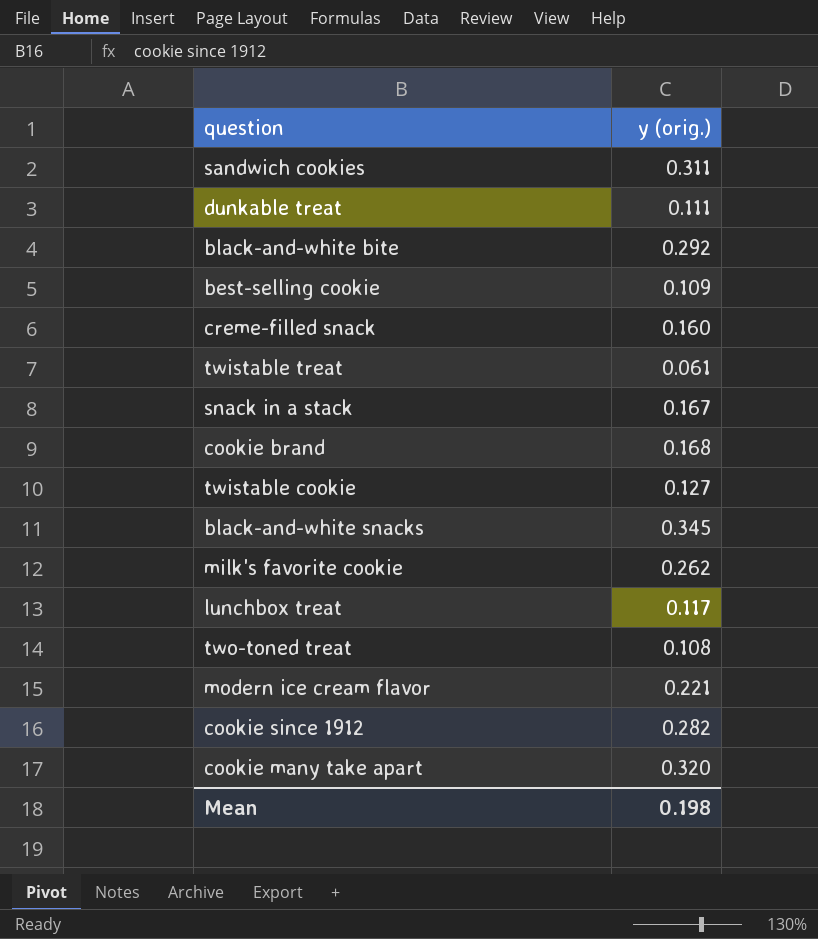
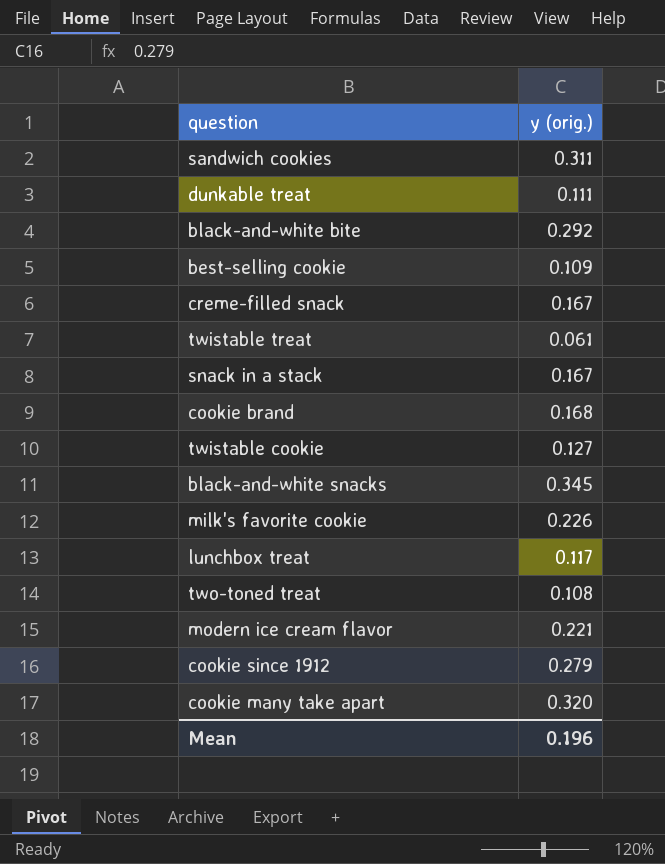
creme-filled snack | y (orig.): 0.160 -> 0.167
milk's favorite cookie | y (orig.): 0.262 -> 0.226
cookie since 1912 | y (orig.): 0.282 -> 0.279
Mean | y (orig.): 0.198 -> 0.196

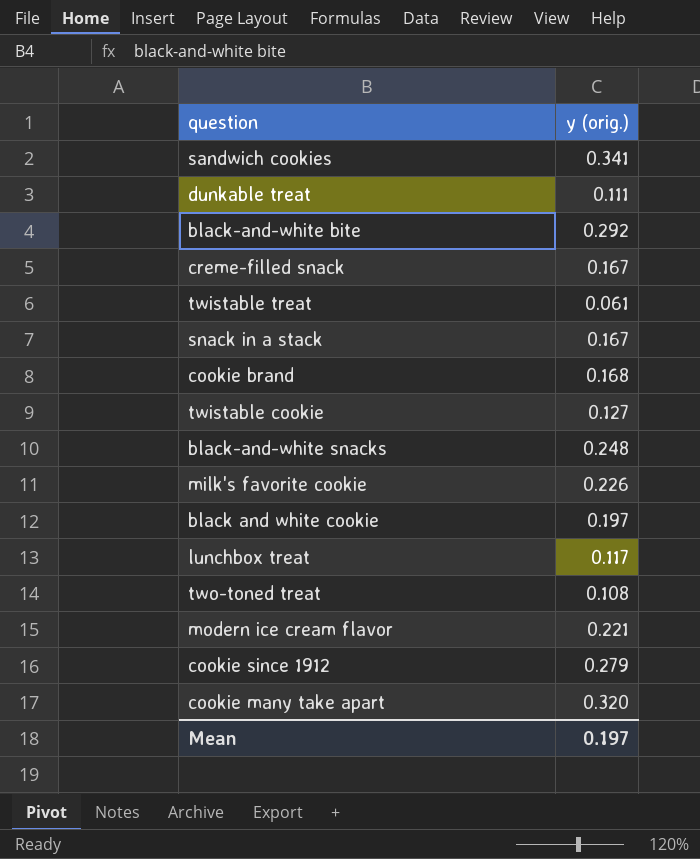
row best-selling cookie: 0.109 -> none
sandwich cookies | y (orig.): 0.311 -> 0.341
black-and-white snacks | y (orig.): 0.345 -> 0.248
row black and white cookie: none -> 0.197
Mean | y (orig.): 0.196 -> 0.197

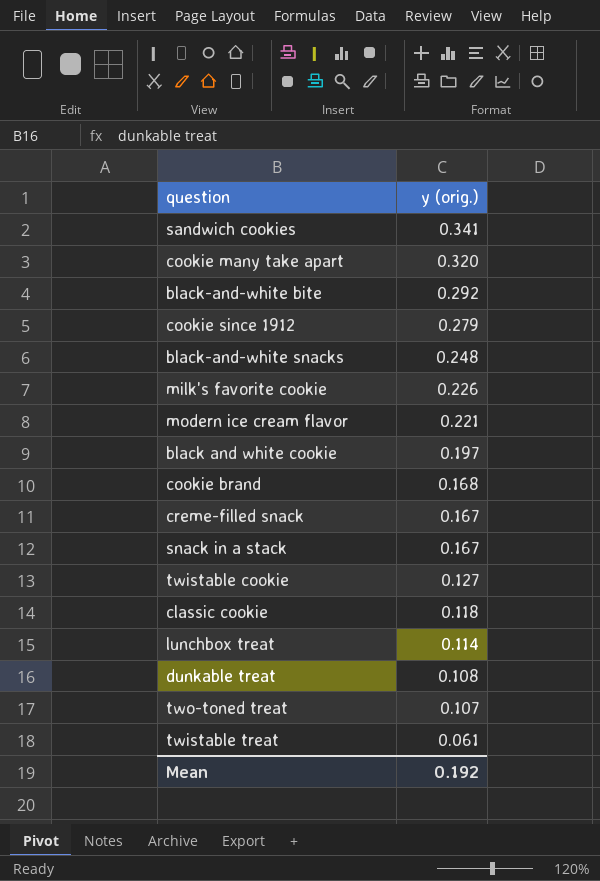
row order: none -> y (orig.) descending
row classic cookie: none -> 0.118
lunchbox treat | y (orig.): 0.117 -> 0.114
dunkable treat | y (orig.): 0.111 -> 0.108
two-toned treat | y (orig.): 0.108 -> 0.107
Mean | y (orig.): 0.197 -> 0.192

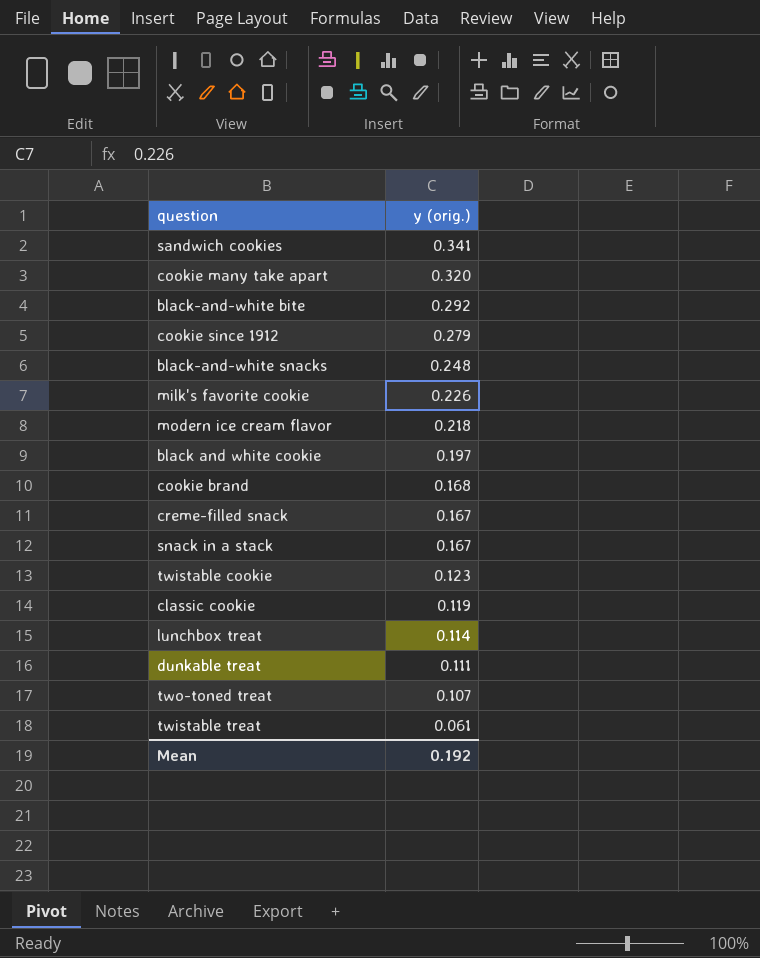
modern ice cream flavor | y (orig.): 0.221 -> 0.218
twistable cookie | y (orig.): 0.127 -> 0.123
classic cookie | y (orig.): 0.118 -> 0.119
dunkable treat | y (orig.): 0.108 -> 0.111

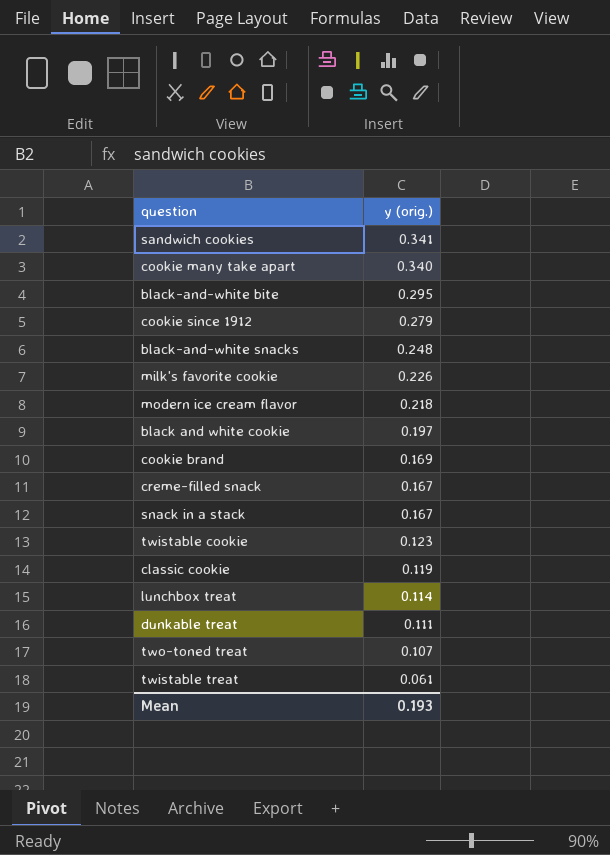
cookie many take apart | y (orig.): 0.320 -> 0.340
black-and-white bite | y (orig.): 0.292 -> 0.295
cookie brand | y (orig.): 0.168 -> 0.169
Mean | y (orig.): 0.192 -> 0.193

